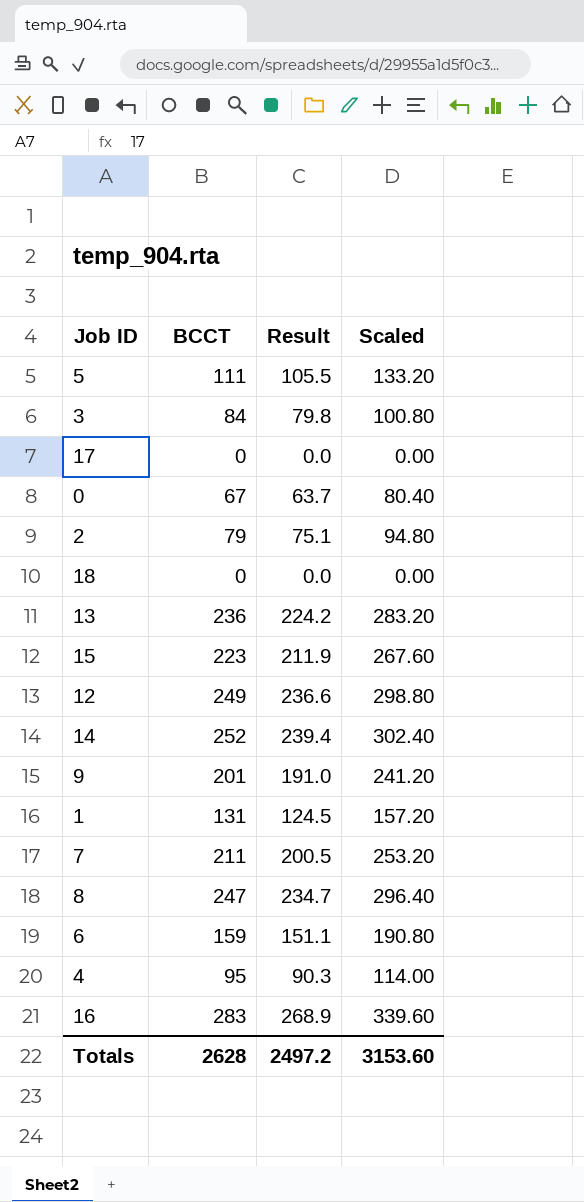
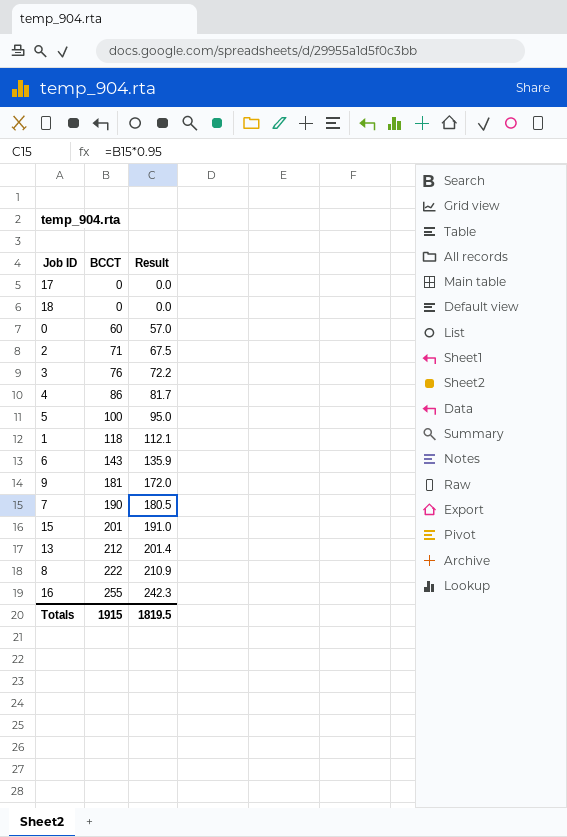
row order: none -> BCCT ascending
column Scaled | formula: [BCCT] * 1.2 -> none
row 12: 249 | 236.6 | 298.80 -> none
row 14: 252 | 239.4 | 302.40 -> none
0 | BCCT: 67 -> 60
0 | Result: 63.7 -> 57.0
2 | BCCT: 79 -> 71
2 | Result: 75.1 -> 67.5
3 | BCCT: 84 -> 76
3 | Result: 79.8 -> 72.2
4 | BCCT: 95 -> 86
4 | Result: 90.3 -> 81.7
5 | BCCT: 111 -> 100
5 | Result: 105.5 -> 95.0
1 | BCCT: 131 -> 118
1 | Result: 124.5 -> 112.1
6 | BCCT: 159 -> 143
6 | Result: 151.1 -> 135.9
9 | BCCT: 201 -> 181
9 | Result: 191.0 -> 172.0
7 | BCCT: 211 -> 190
7 | Result: 200.5 -> 180.5
15 | BCCT: 223 -> 201
15 | Result: 211.9 -> 191.0
13 | BCCT: 236 -> 212
13 | Result: 224.2 -> 201.4
8 | BCCT: 247 -> 222
8 | Result: 234.7 -> 210.9
16 | BCCT: 283 -> 255
16 | Result: 268.9 -> 242.3
Totals | BCCT: 2628 -> 1915
Totals | Result: 2497.2 -> 1819.5

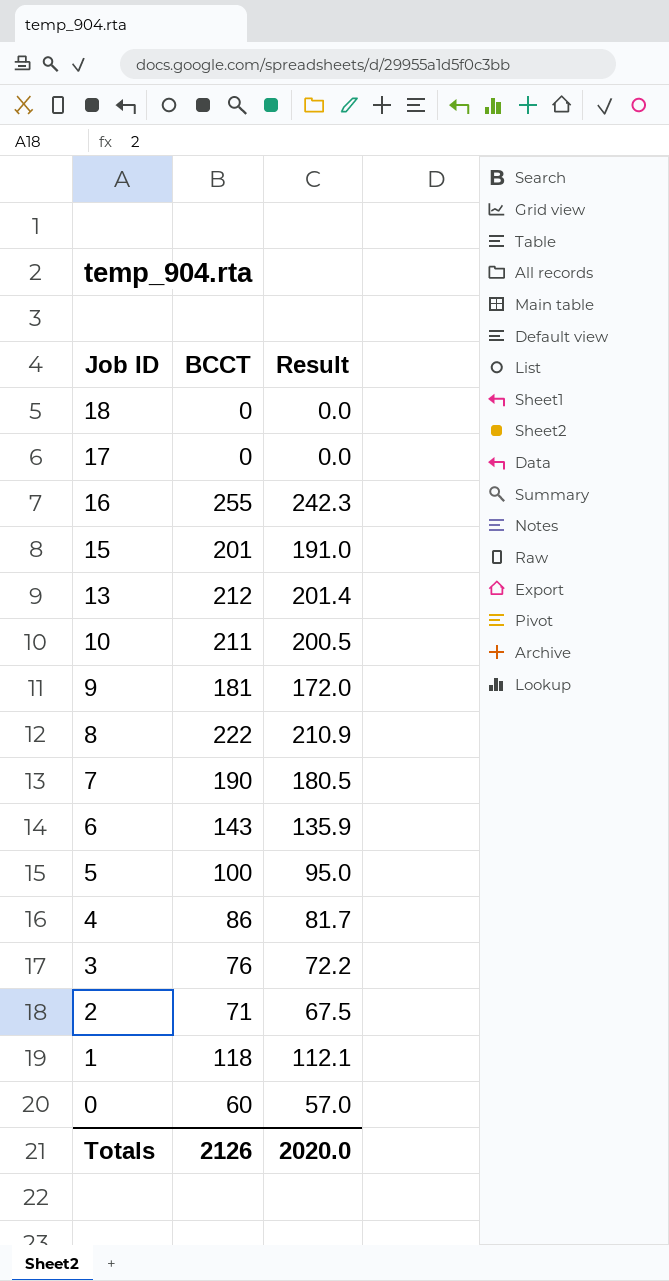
row order: BCCT ascending -> Job ID descending
row 10: none -> 211 | 200.5
Totals | BCCT: 1915 -> 2126
Totals | Result: 1819.5 -> 2020.0

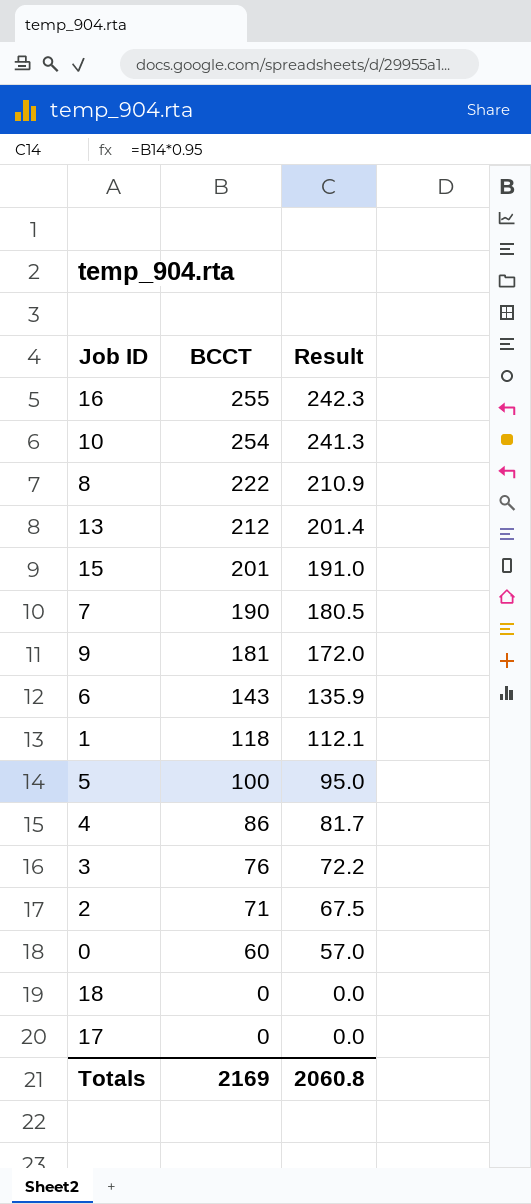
row order: Job ID descending -> BCCT descending
10 | BCCT: 211 -> 254
10 | Result: 200.5 -> 241.3
Totals | BCCT: 2126 -> 2169
Totals | Result: 2020.0 -> 2060.8

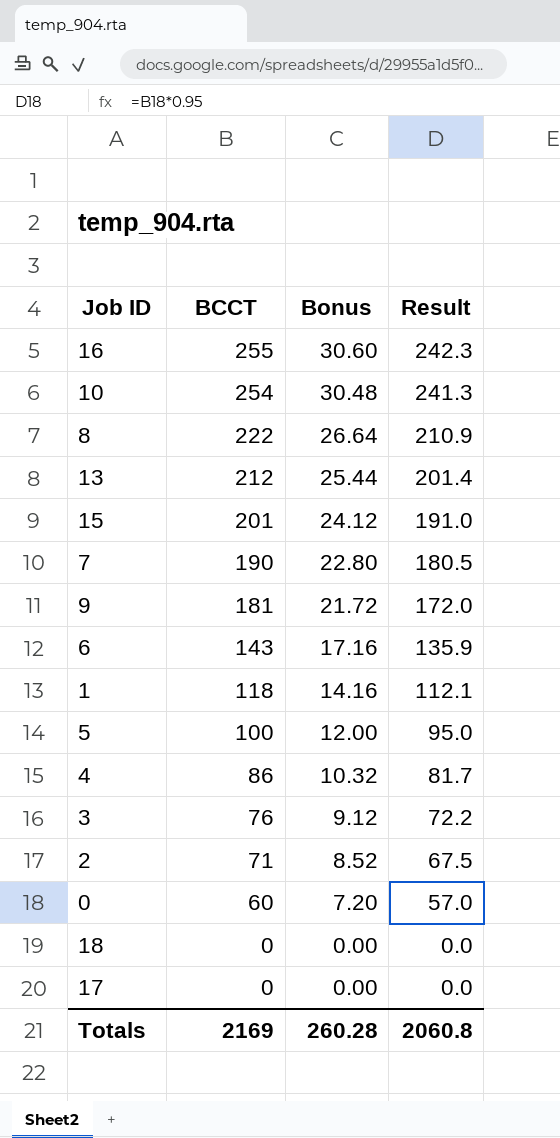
column Bonus | formula: none -> [BCCT] * 0.12

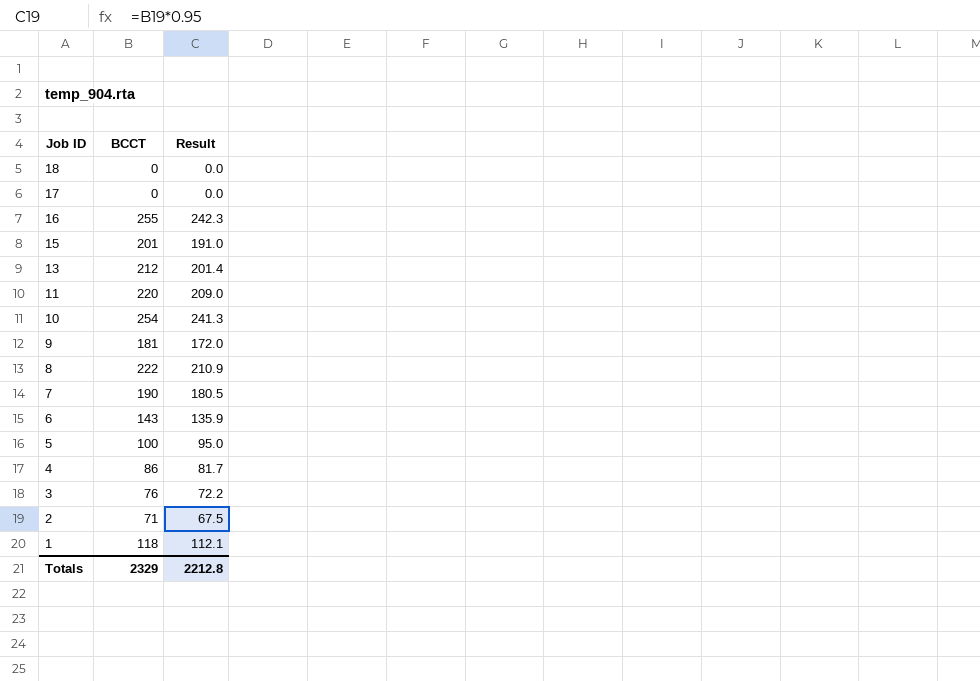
row order: BCCT descending -> Job ID descending
column Bonus | formula: [BCCT] * 0.12 -> none
row 0: 60 | 7.20 | 57.0 -> none
row 11: none -> 220 | 209.0
Totals | BCCT: 2169 -> 2329
Totals | Result: 2060.8 -> 2212.8

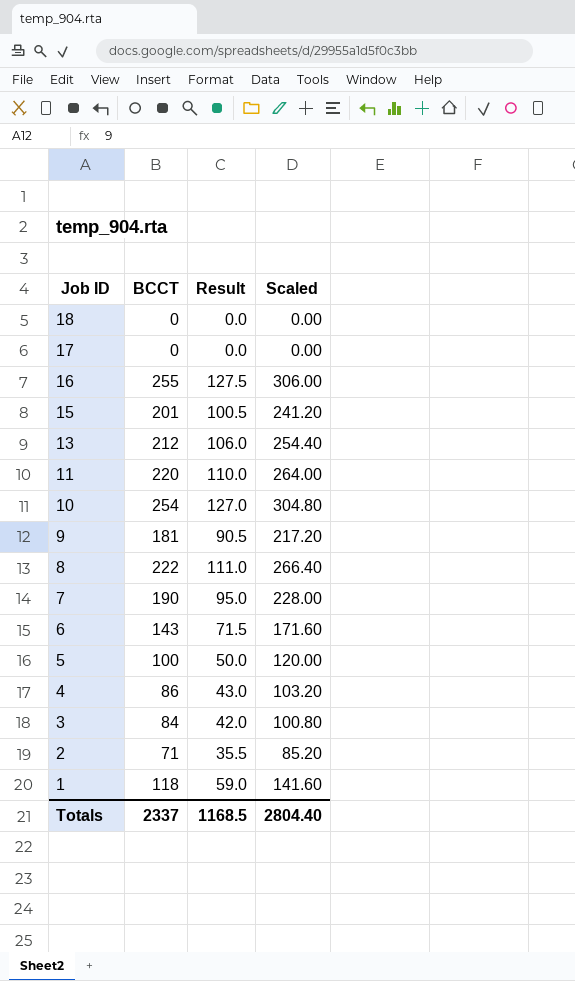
column Result | formula: [BCCT] * 0.95 -> [BCCT] * 0.5
column Scaled | formula: none -> [BCCT] * 1.2
3 | BCCT: 76 -> 84
Totals | BCCT: 2329 -> 2337
Totals | Result: 2212.8 -> 1168.5

